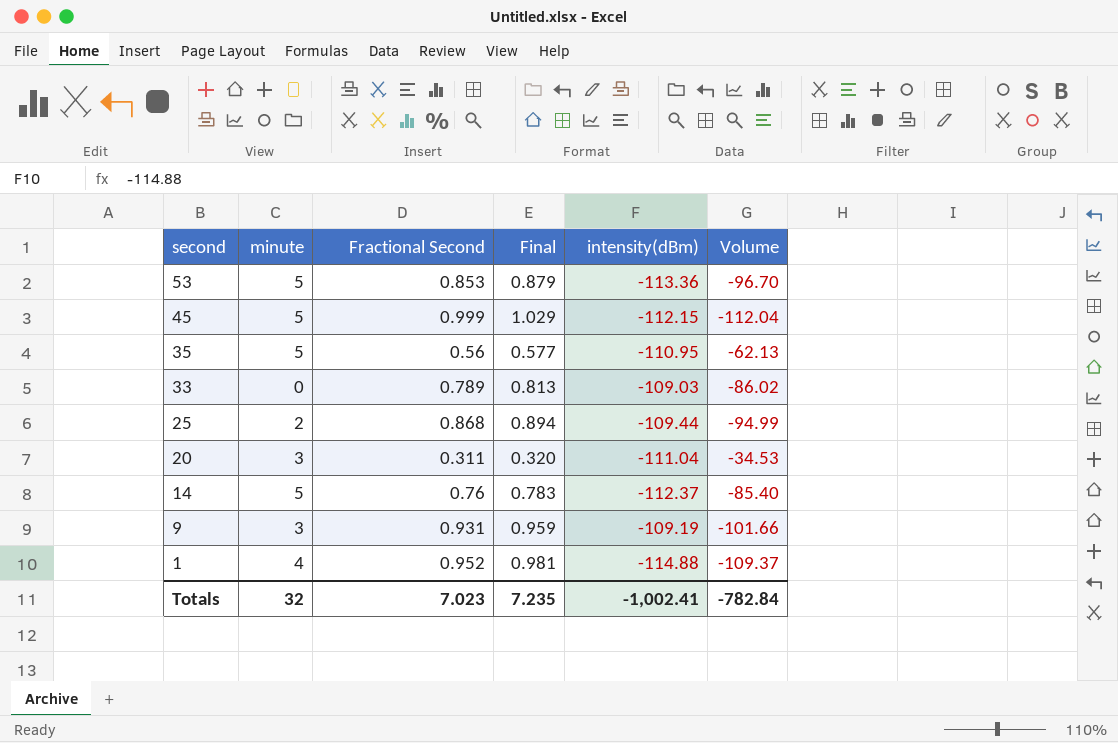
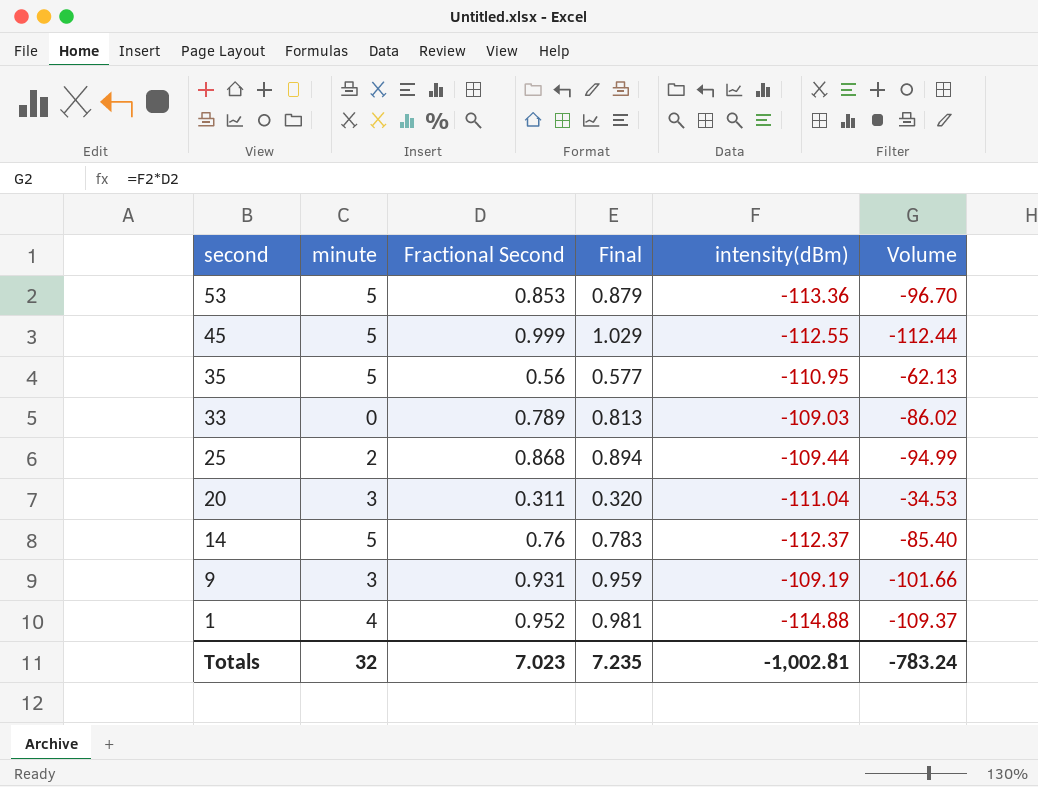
45 | intensity(dBm): -112.15 -> -112.55
45 | Volume: -112.04 -> -112.44
Totals | intensity(dBm): -1,002.41 -> -1,002.81
Totals | Volume: -782.84 -> -783.24

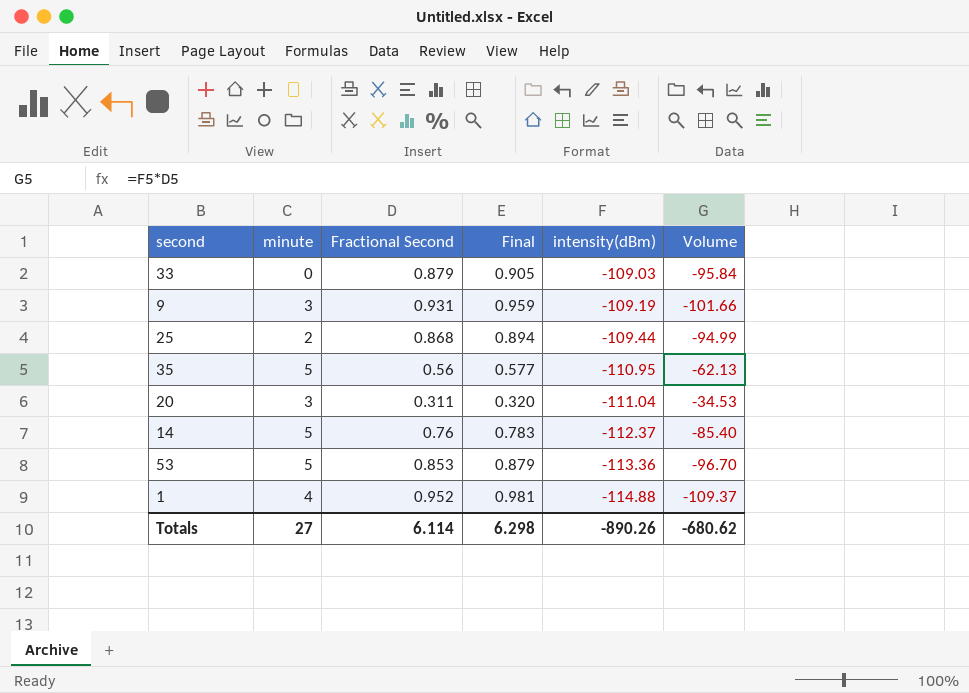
row order: second descending -> intensity(dBm) descending
row 45: 5 | 0.999 | 1.029 | -112.55 | -112.44 -> none
33 | Fractional Second: 0.789 -> 0.879
33 | Final: 0.813 -> 0.905
33 | Volume: -86.02 -> -95.84
Totals | minute: 32 -> 27
Totals | Fractional Second: 7.023 -> 6.114
Totals | Final: 7.235 -> 6.298
Totals | intensity(dBm): -1,002.81 -> -890.26
Totals | Volume: -783.24 -> -680.62

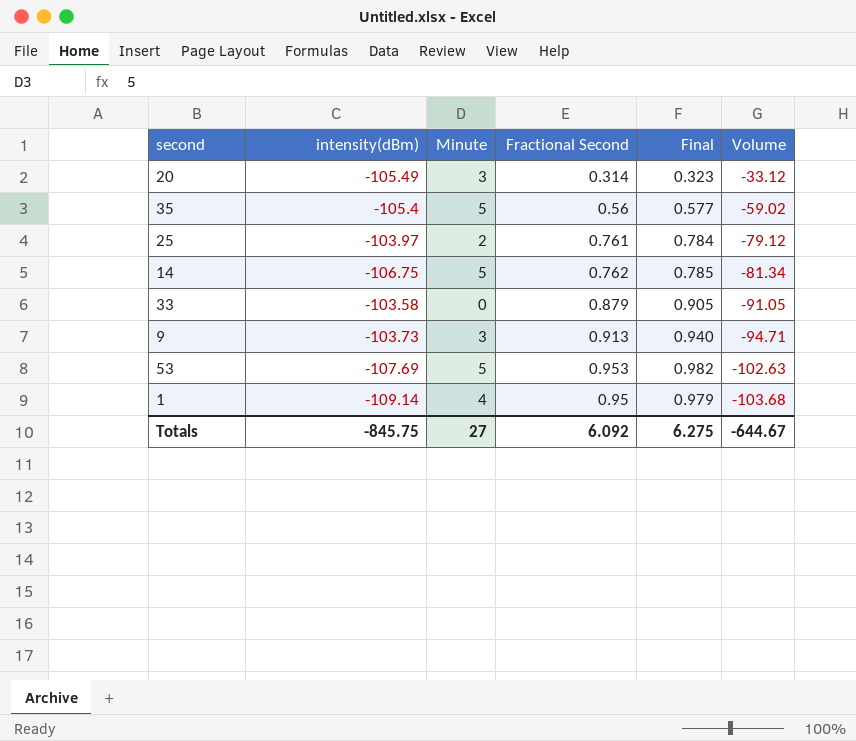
row order: intensity(dBm) descending -> Volume descending
column intensity(dBm) | position: 5 -> 2
column name: minute -> Minute
20 | intensity(dBm): -111.04 -> -105.49
20 | Fractional Second: 0.311 -> 0.314
20 | Final: 0.320 -> 0.323
20 | Volume: -34.53 -> -33.12
35 | intensity(dBm): -110.95 -> -105.4
35 | Volume: -62.13 -> -59.02
25 | intensity(dBm): -109.44 -> -103.97
25 | Fractional Second: 0.868 -> 0.761
25 | Final: 0.894 -> 0.784
25 | Volume: -94.99 -> -79.12
14 | intensity(dBm): -112.37 -> -106.75
14 | Fractional Second: 0.76 -> 0.762
14 | Final: 0.783 -> 0.785
14 | Volume: -85.40 -> -81.34
33 | intensity(dBm): -109.03 -> -103.58
33 | Volume: -95.84 -> -91.05
9 | intensity(dBm): -109.19 -> -103.73
9 | Fractional Second: 0.931 -> 0.913
9 | Final: 0.959 -> 0.940
9 | Volume: -101.66 -> -94.71
53 | intensity(dBm): -113.36 -> -107.69
53 | Fractional Second: 0.853 -> 0.953
53 | Final: 0.879 -> 0.982
53 | Volume: -96.70 -> -102.63
1 | intensity(dBm): -114.88 -> -109.14
1 | Fractional Second: 0.952 -> 0.95
1 | Final: 0.981 -> 0.979
1 | Volume: -109.37 -> -103.68
Totals | intensity(dBm): -890.26 -> -845.75
Totals | Fractional Second: 6.114 -> 6.092
Totals | Final: 6.298 -> 6.275
Totals | Volume: -680.62 -> -644.67

